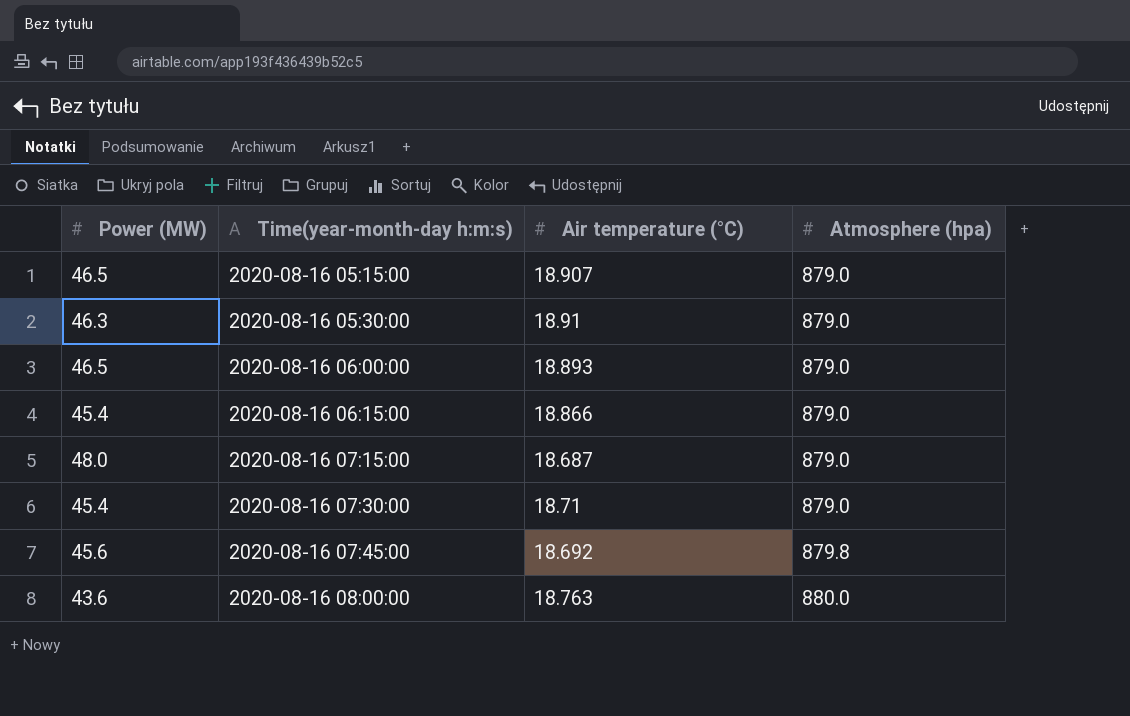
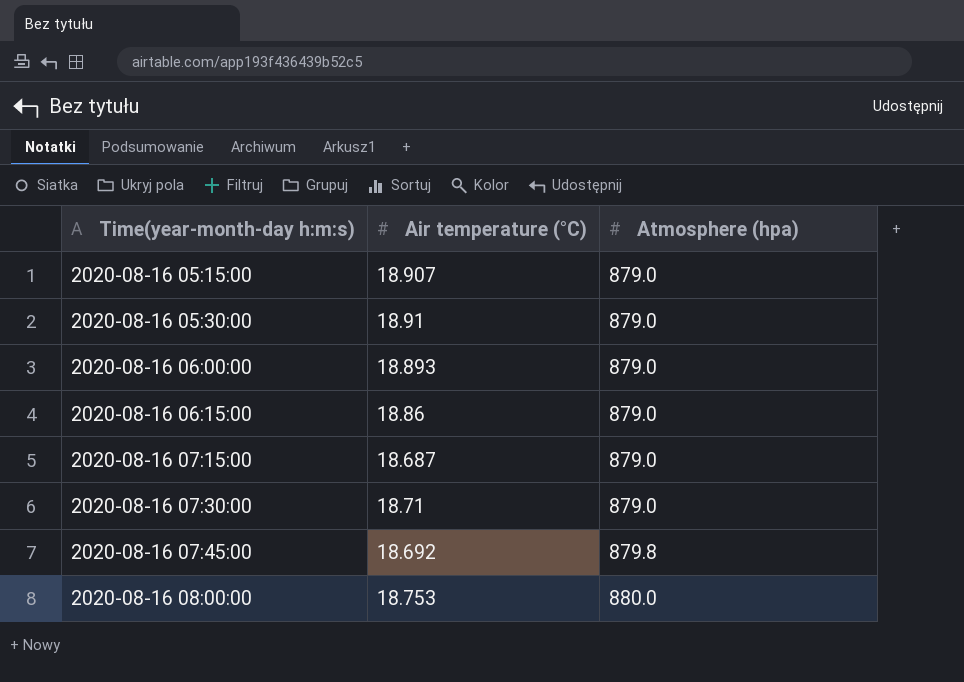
column Power (MW) | position: 1 -> none
2020-08-16 06:15:00 | Air temperature (°C): 18.866 -> 18.86
2020-08-16 08:00:00 | Air temperature (°C): 18.763 -> 18.753

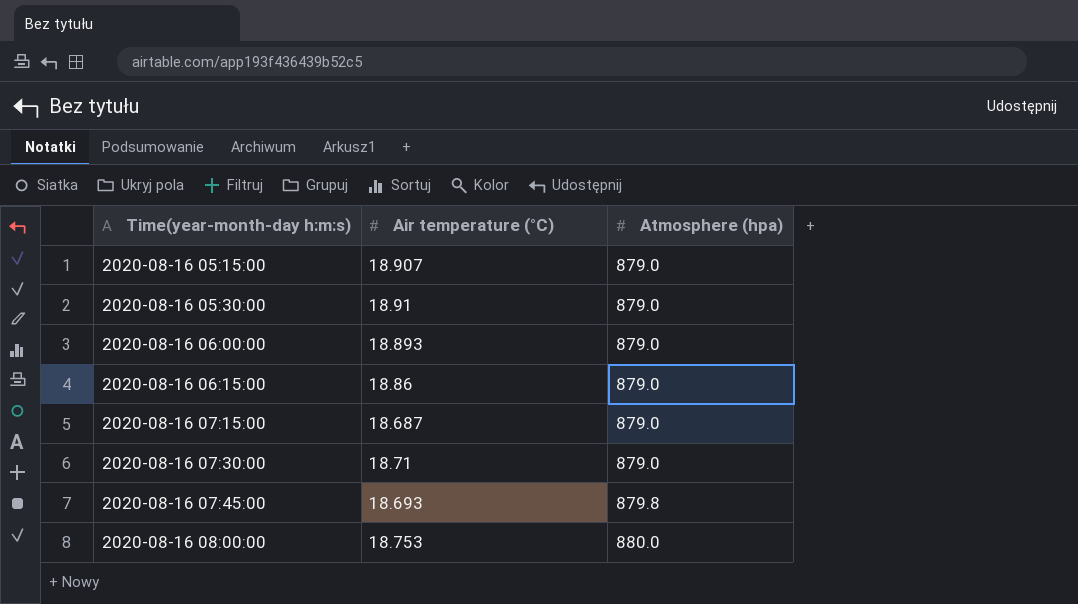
2020-08-16 07:45:00 | Air temperature (°C): 18.692 -> 18.693

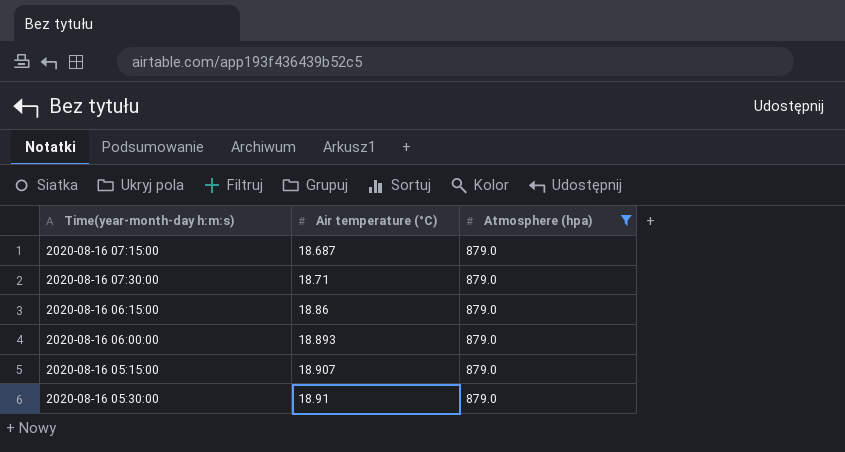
filter: none -> Atmosphere (hpa) = 879.0
row order: Time(year-month-day h:m:s) ascending -> Air temperature (°C) ascending

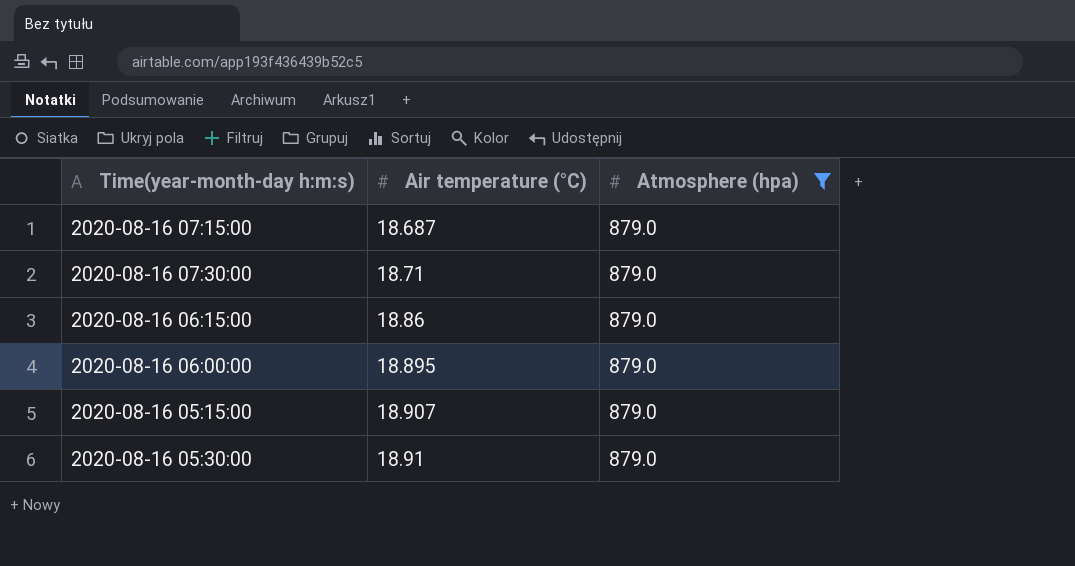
2020-08-16 06:00:00 | Air temperature (°C): 18.893 -> 18.895

